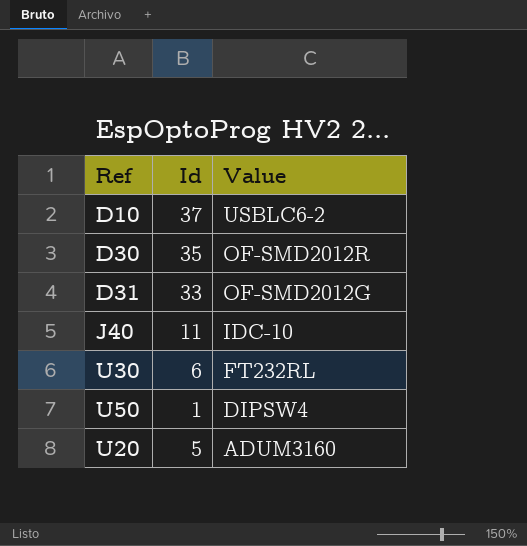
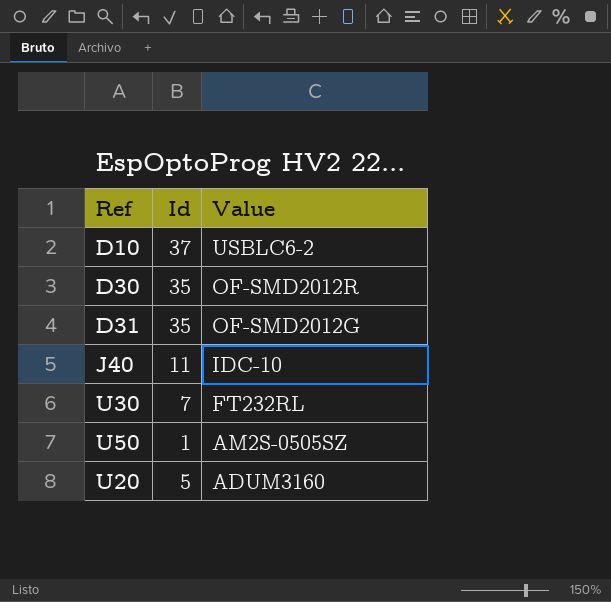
D31 | Id: 33 -> 35
U30 | Id: 6 -> 7
U50 | Value: DIPSW4 -> AM2S-0505SZ

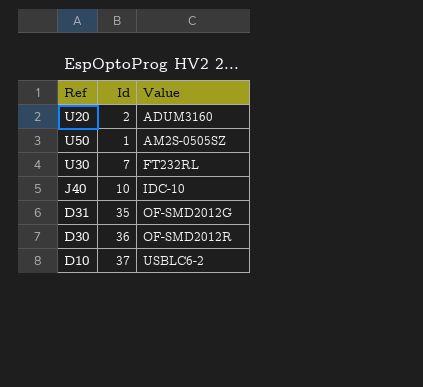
row order: Value descending -> Value ascending
U20 | Id: 5 -> 2
J40 | Id: 11 -> 10
D30 | Id: 35 -> 36

